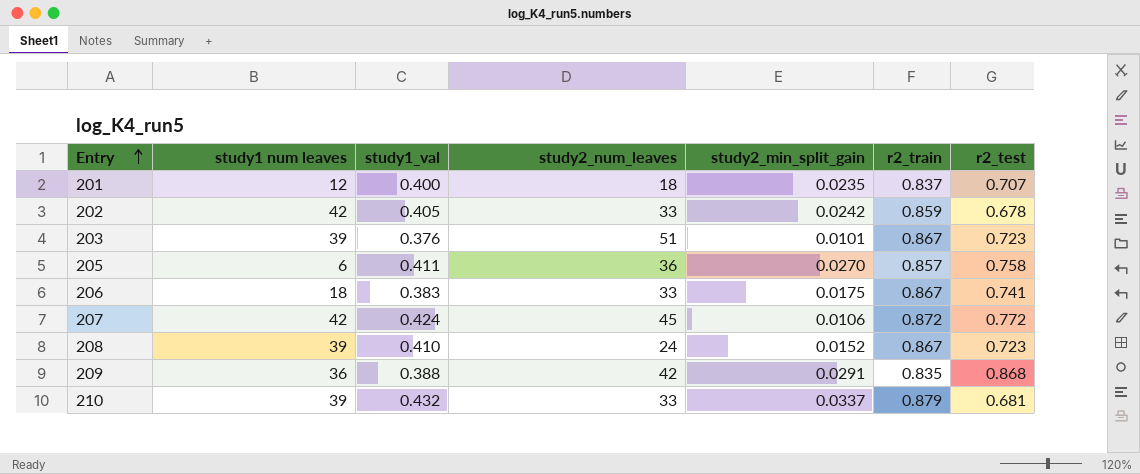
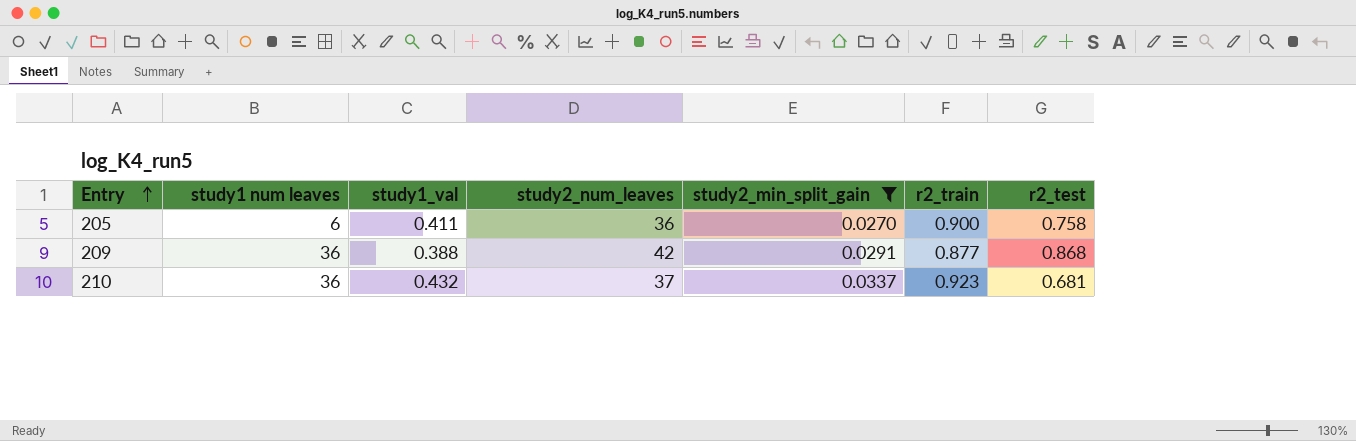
filter: none -> study2_min_split_gain >= 0.0270
205 | r2_train: 0.857 -> 0.900
209 | r2_train: 0.835 -> 0.877
210 | study1 num leaves: 39 -> 36
210 | study2_num_leaves: 33 -> 37
210 | r2_train: 0.879 -> 0.923

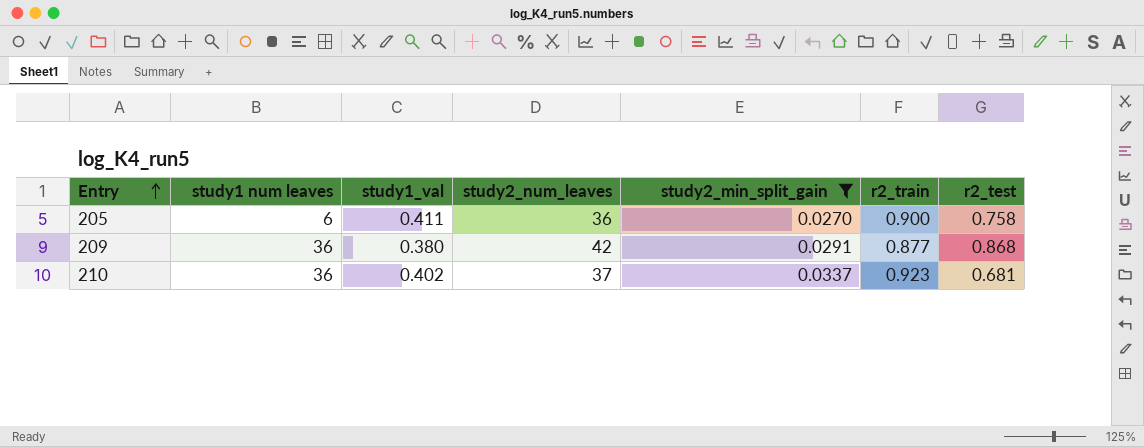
209 | study1_val: 0.388 -> 0.380
210 | study1_val: 0.432 -> 0.402

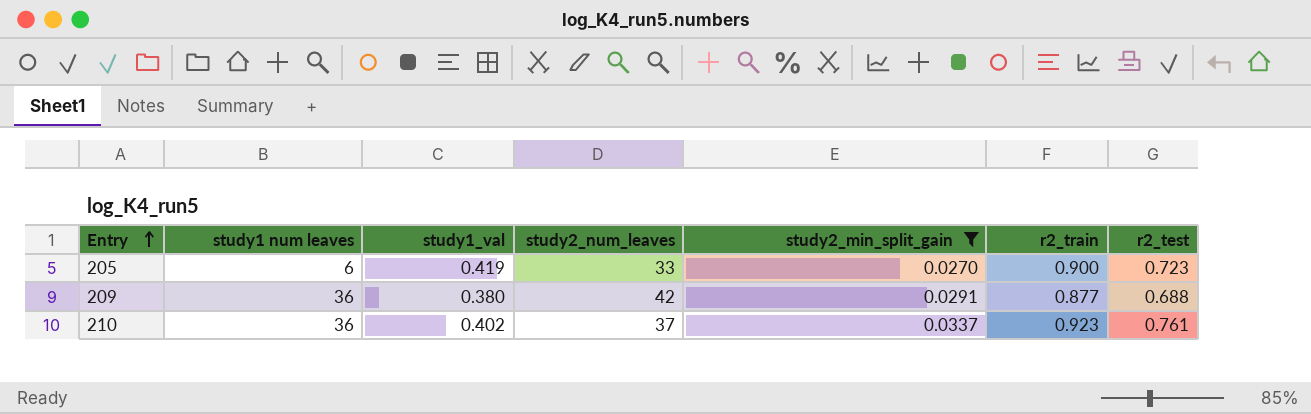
205 | study1_val: 0.411 -> 0.419
205 | study2_num_leaves: 36 -> 33
205 | r2_test: 0.758 -> 0.723
209 | r2_test: 0.868 -> 0.688
210 | r2_test: 0.681 -> 0.761

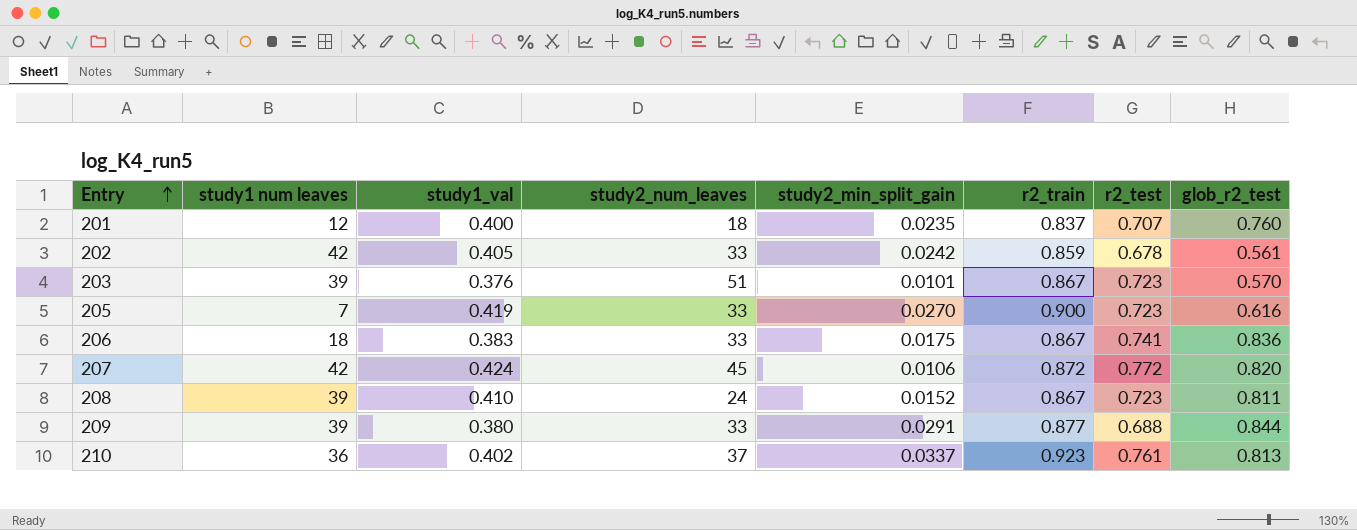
filter: study2_min_split_gain >= 0.0270 -> none
column glob_r2_test | position: none -> 8
205 | study1 num leaves: 6 -> 7
209 | study1 num leaves: 36 -> 39
209 | study2_num_leaves: 42 -> 33

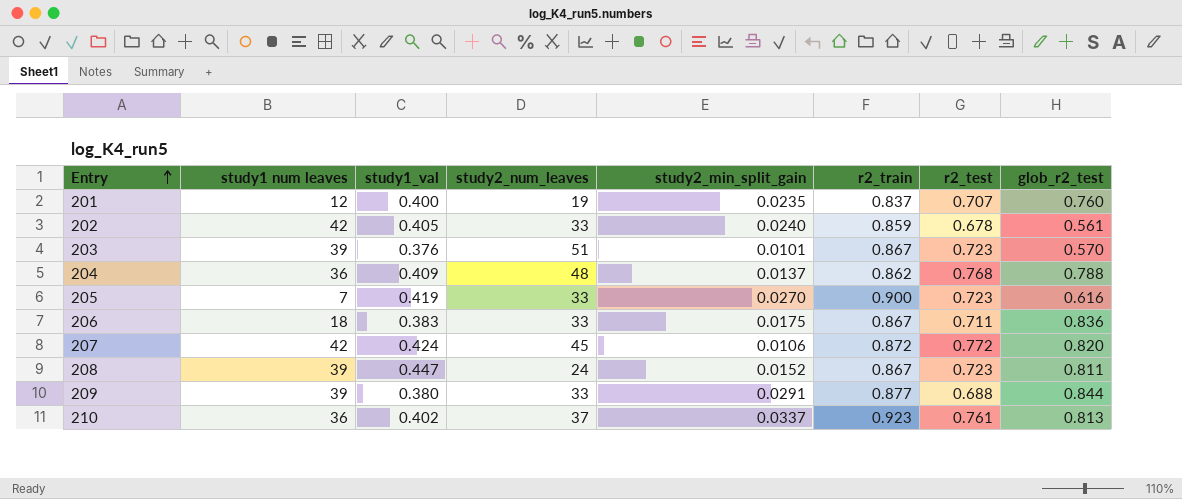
201 | study2_num_leaves: 18 -> 19
202 | study2_min_split_gain: 0.0242 -> 0.0240
row 204: none -> 36 | 0.409 | 48 | 0.0137 | 0.862 | 0.768 | 0.788
206 | r2_test: 0.741 -> 0.711
208 | study1_val: 0.410 -> 0.447

